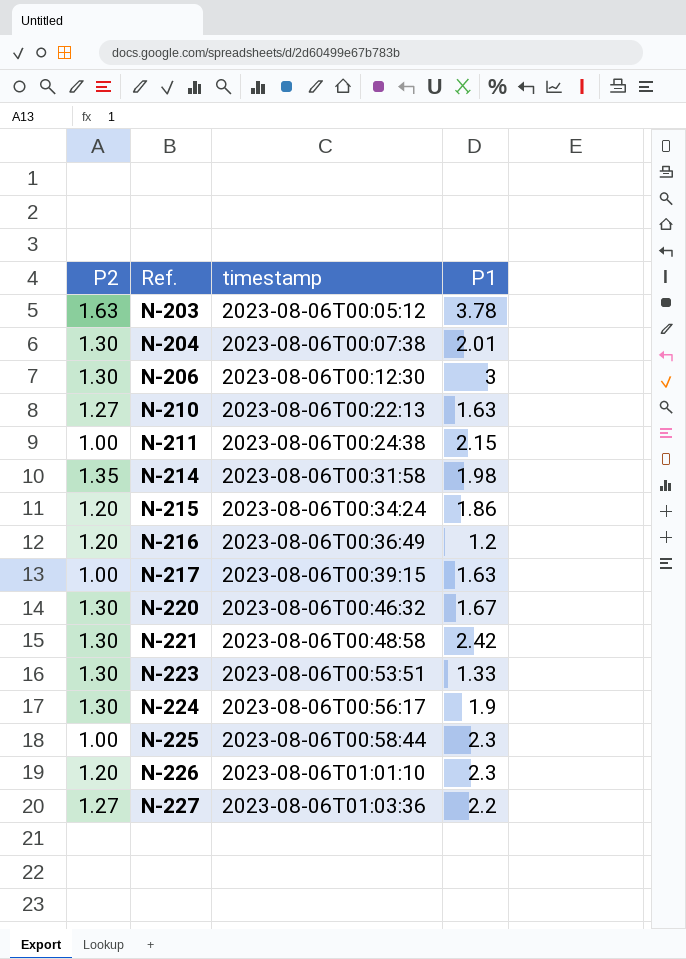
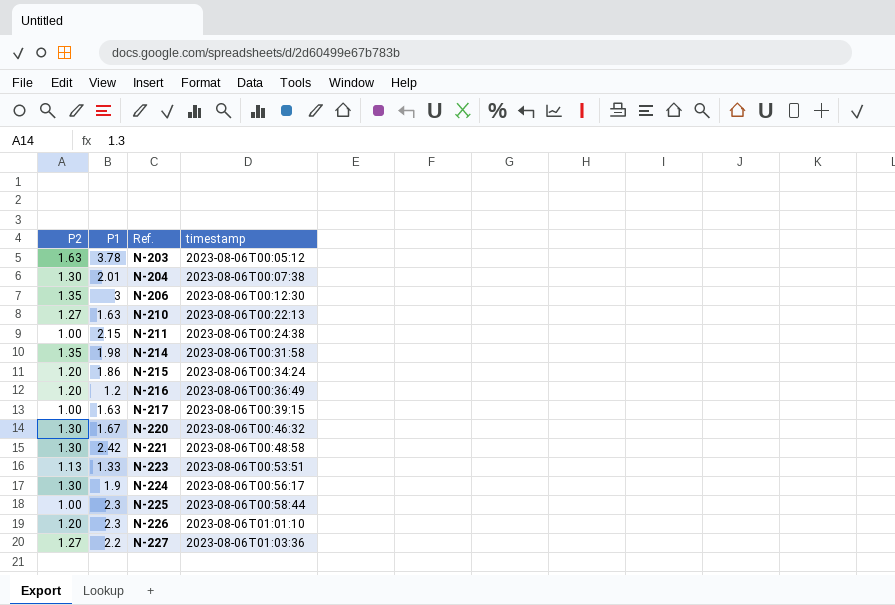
column P1 | position: 4 -> 2
N-206 | P2: 1.30 -> 1.35
N-223 | P2: 1.30 -> 1.13

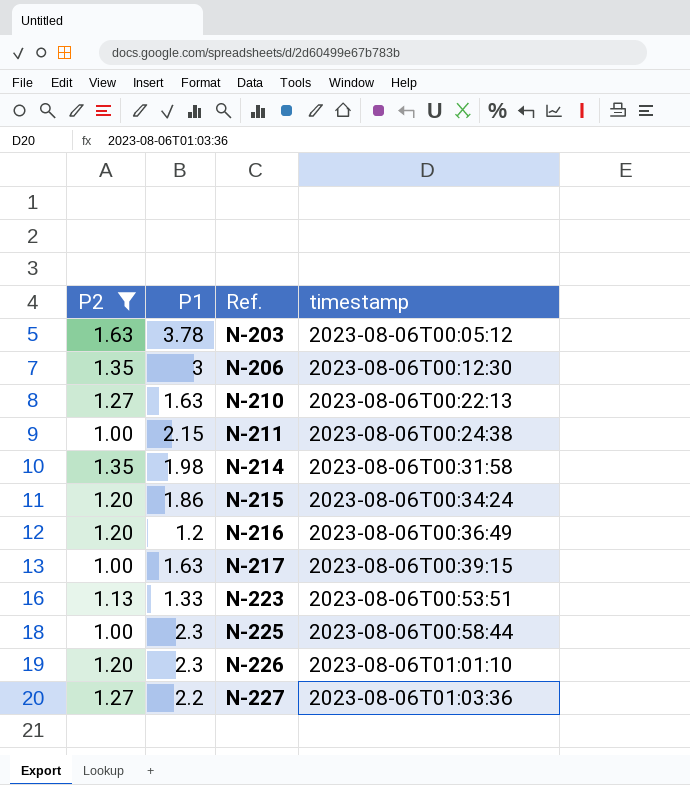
filter: none -> P2 != 1.30

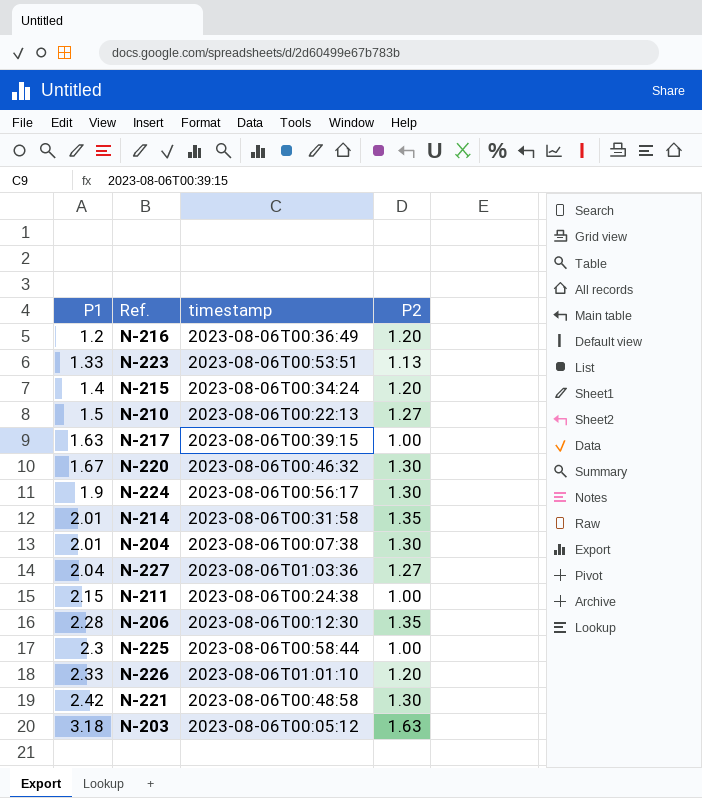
filter: P2 != 1.30 -> none
row order: Ref. ascending -> P1 ascending
column P2 | position: 1 -> 4
N-215 | P1: 1.86 -> 1.4
N-210 | P1: 1.63 -> 1.5
N-214 | P1: 1.98 -> 2.01
N-227 | P1: 2.2 -> 2.04
N-206 | P1: 3 -> 2.28
N-226 | P1: 2.3 -> 2.33
N-203 | P1: 3.78 -> 3.18

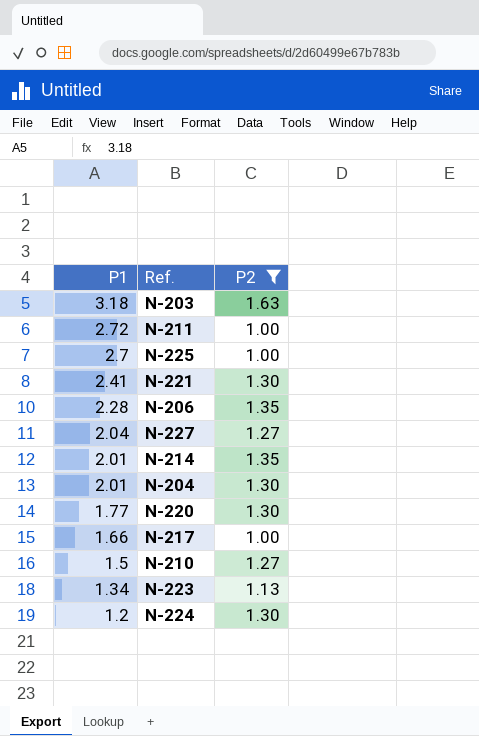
filter: none -> P2 != 1.20
row order: P1 ascending -> P1 descending
column timestamp | position: 3 -> none
N-211 | P1: 2.15 -> 2.72
N-225 | P1: 2.3 -> 2.7
N-221 | P1: 2.42 -> 2.41
N-220 | P1: 1.67 -> 1.77
N-217 | P1: 1.63 -> 1.66
N-223 | P1: 1.33 -> 1.34
N-224 | P1: 1.9 -> 1.2

